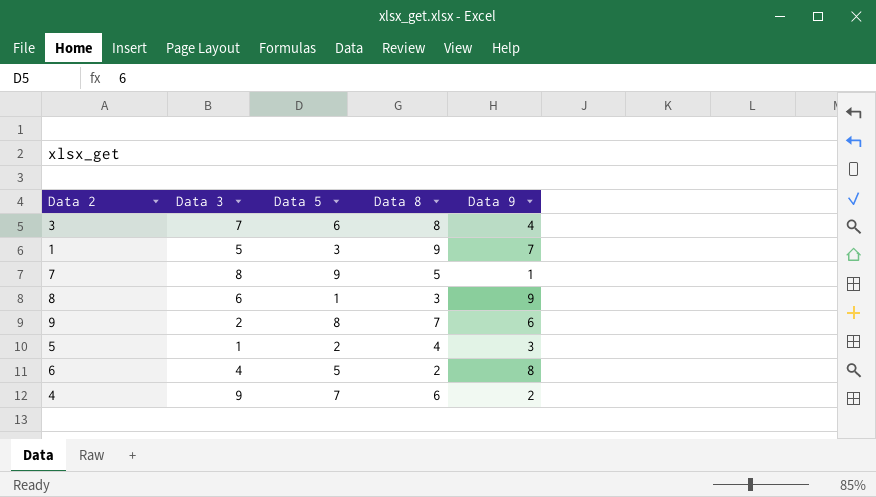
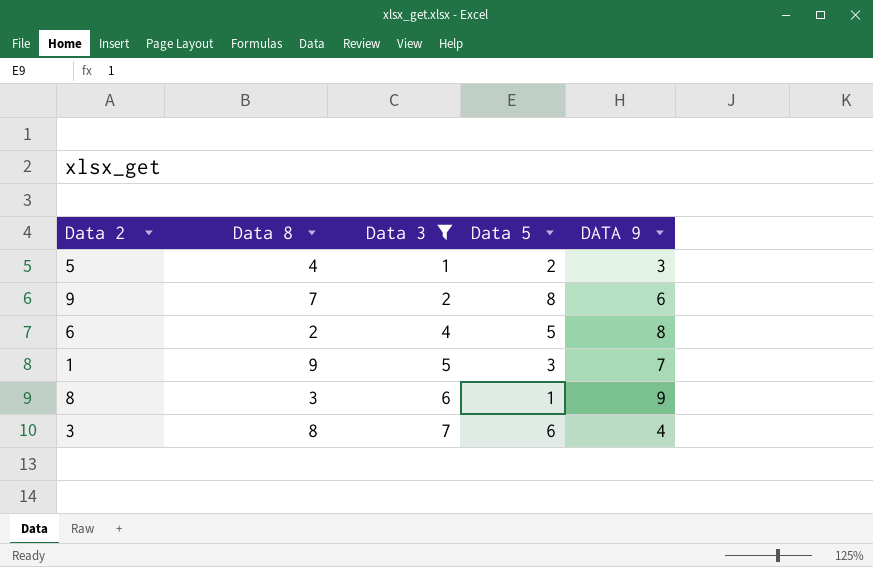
filter: none -> Data 3 <= 7
row order: none -> Data 3 ascending
column Data 8 | position: 4 -> 2
column name: Data 9 -> DATA 9

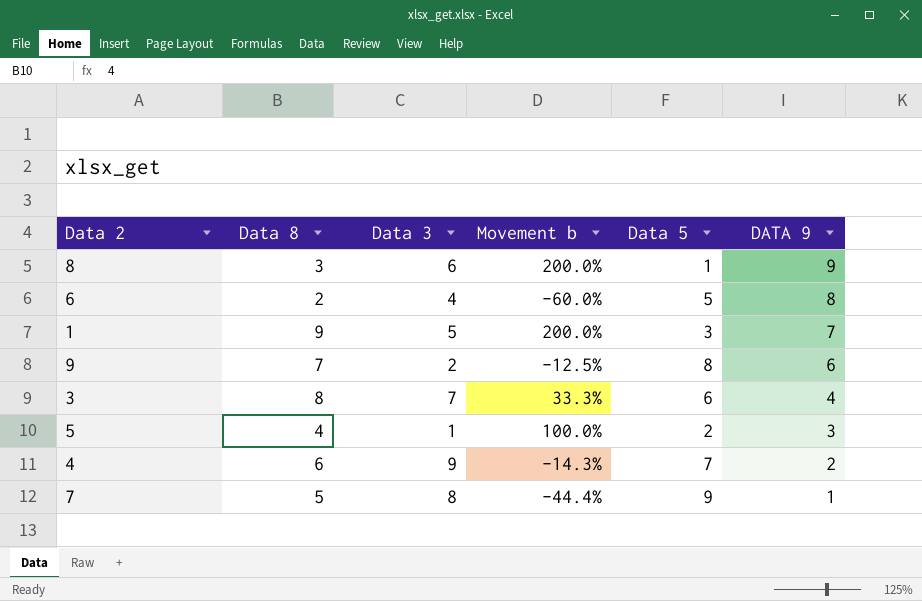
filter: Data 3 <= 7 -> none
row order: Data 3 ascending -> DATA 9 descending
column Movement b | formula: none -> ([Data 8] - [Data 5]) / [Data 5]

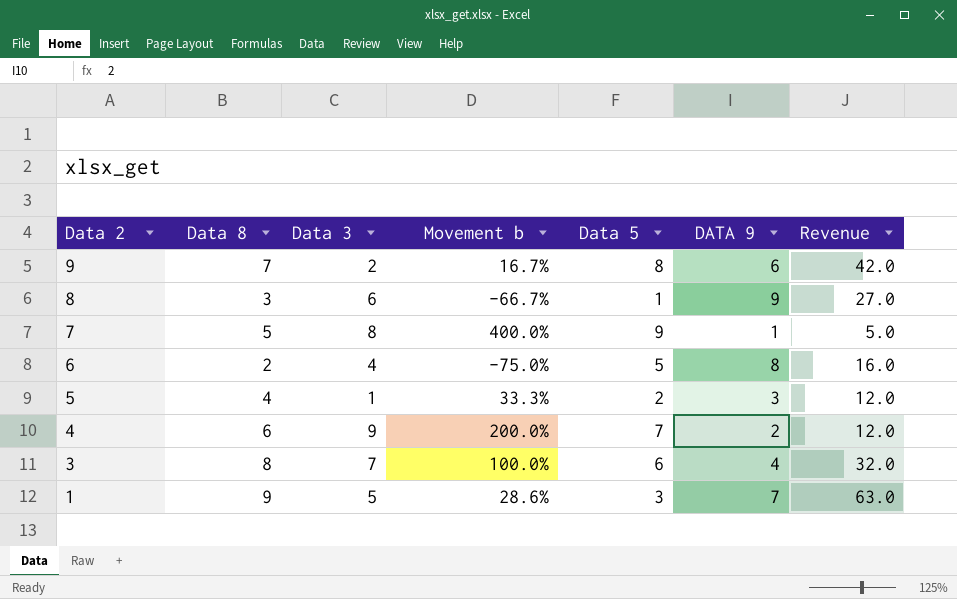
row order: DATA 9 descending -> Data 2 descending
column Movement b | formula: ([Data 8] - [Data 5]) / [Data 5] -> ([Data 8] - [DATA 9]) / [DATA 9]
column Revenue | formula: none -> [Data 8] * [DATA 9]

